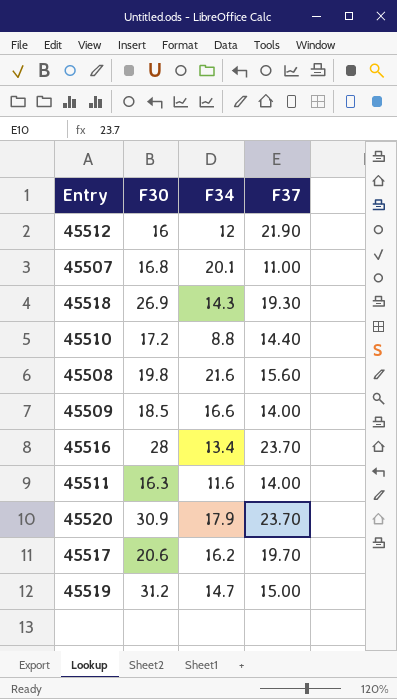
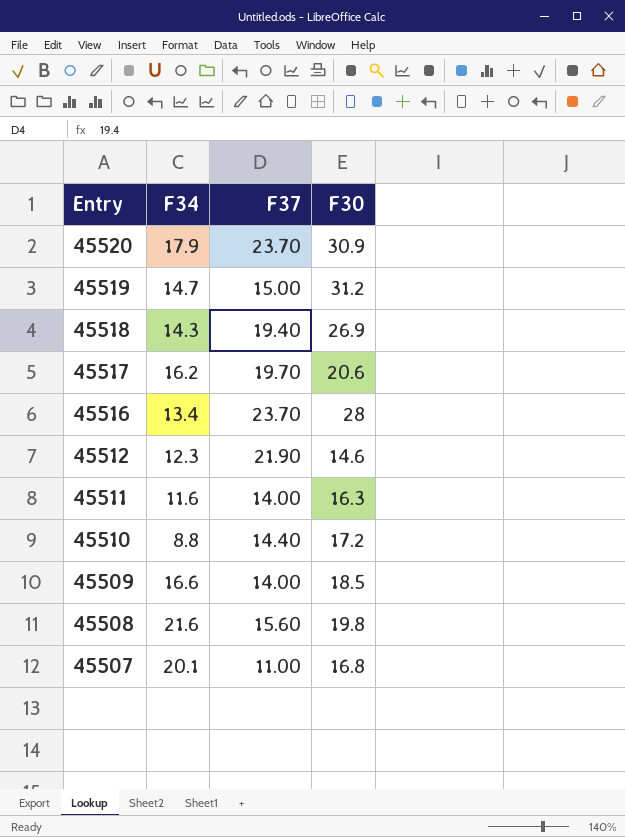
row order: none -> Entry descending
column F30 | position: 2 -> 4
45518 | F37: 19.30 -> 19.40
45512 | F34: 12 -> 12.3
45512 | F30: 16 -> 14.6

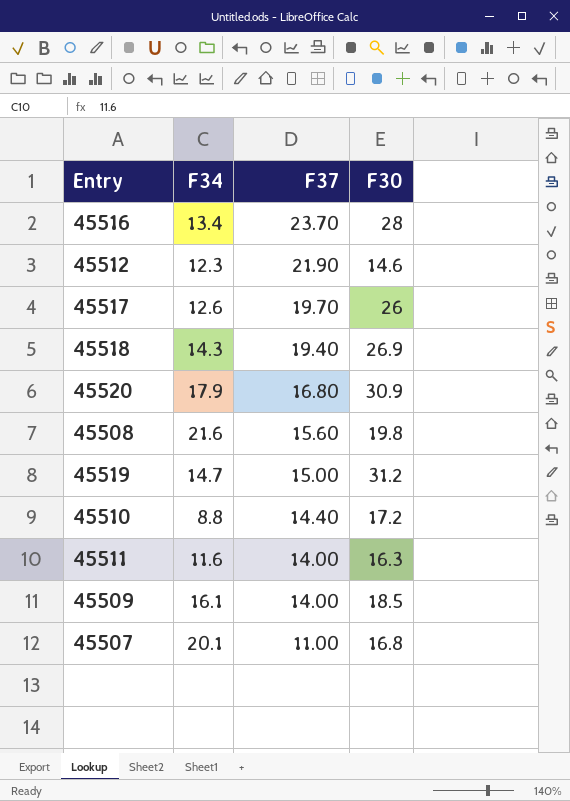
row order: Entry descending -> F37 descending
45517 | F34: 16.2 -> 12.6
45517 | F30: 20.6 -> 26
45520 | F37: 23.70 -> 16.80
45509 | F34: 16.6 -> 16.1

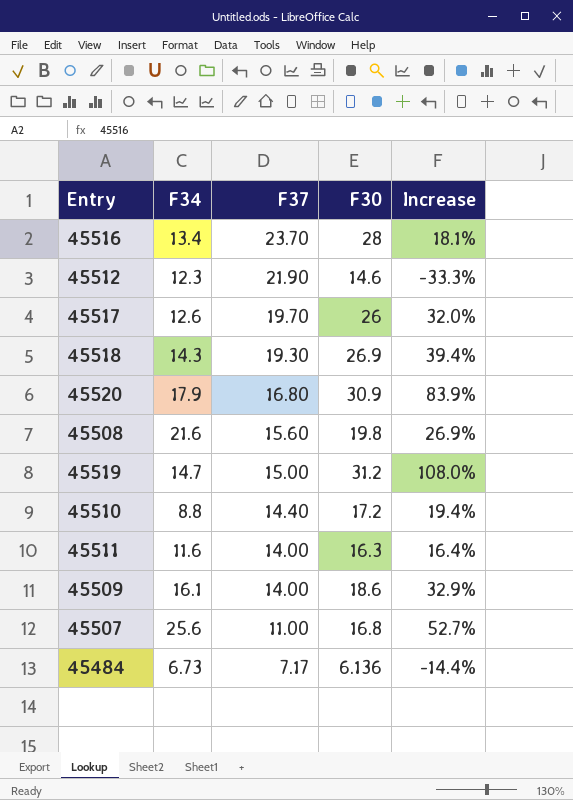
column Increase | formula: none -> ([F30] - [F37]) / [F37]
45518 | F37: 19.40 -> 19.30
45509 | F30: 18.5 -> 18.6
45507 | F34: 20.1 -> 25.6
row 45484: none -> 6.73 | 7.17 | 6.136 | -14.4%

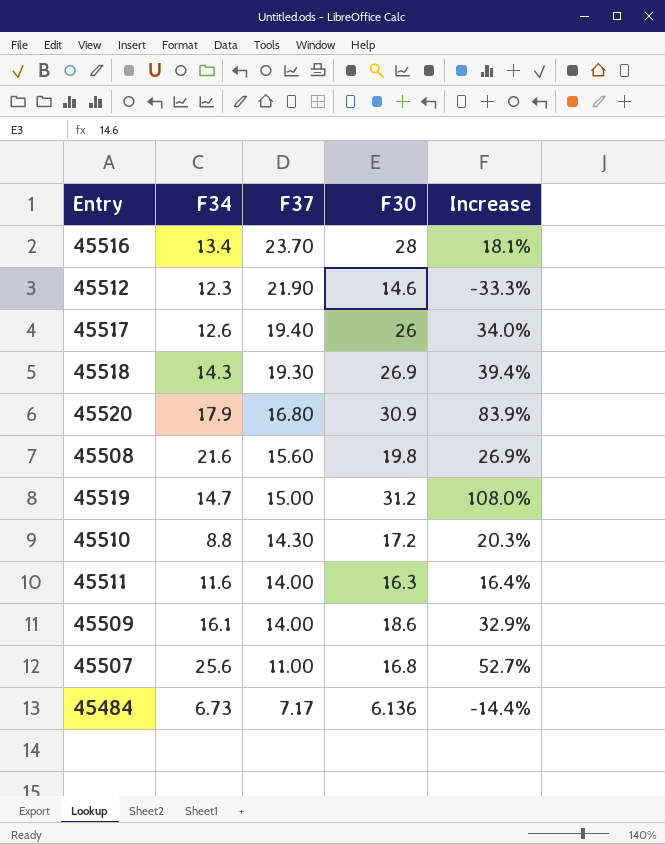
45517 | F37: 19.70 -> 19.40
45517 | Increase: 32.0% -> 34.0%
45510 | F37: 14.40 -> 14.30
45510 | Increase: 19.4% -> 20.3%

